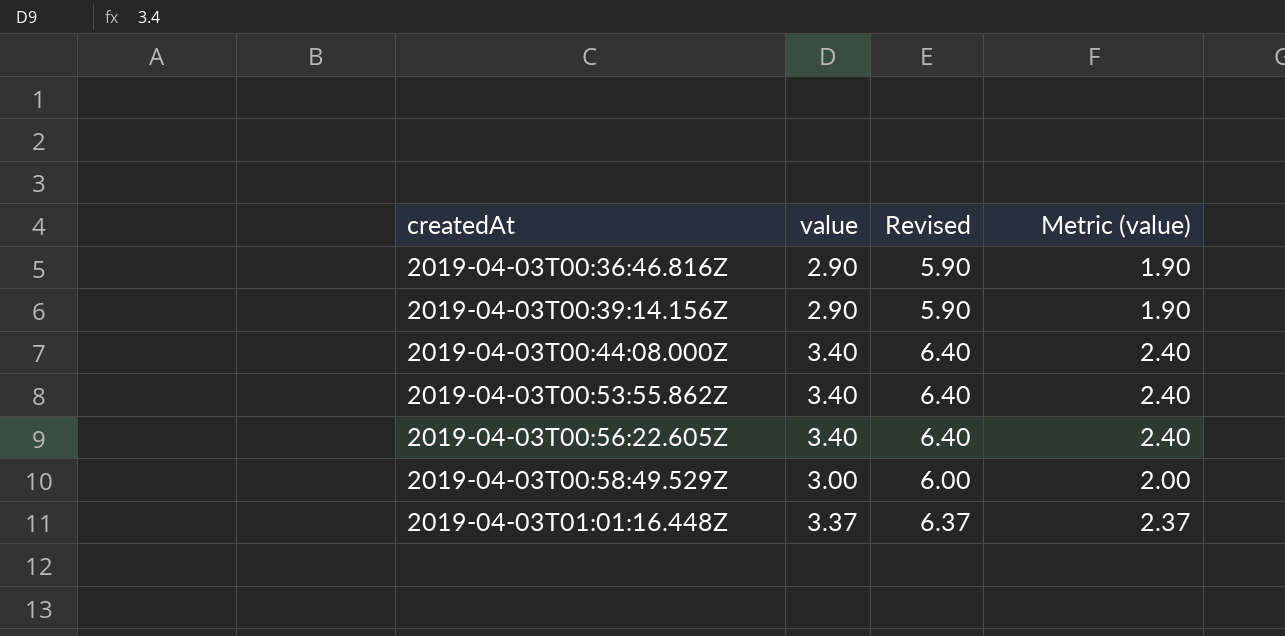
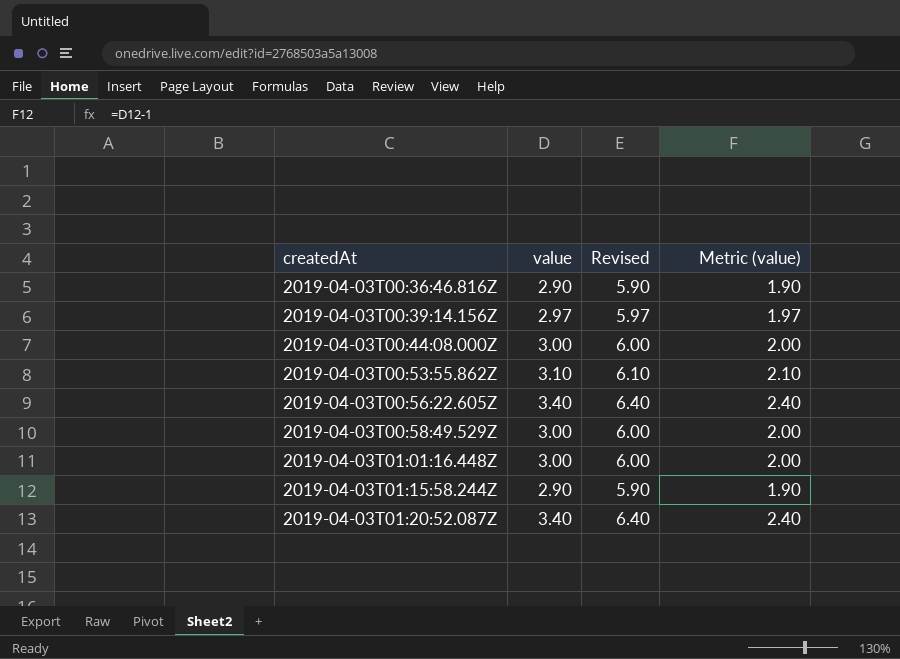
2019-04-03T00:39:14.156Z | value: 2.90 -> 2.97
2019-04-03T00:39:14.156Z | Revised: 5.90 -> 5.97
2019-04-03T00:39:14.156Z | Metric (value): 1.90 -> 1.97
2019-04-03T00:44:08.000Z | value: 3.40 -> 3.00
2019-04-03T00:44:08.000Z | Revised: 6.40 -> 6.00
2019-04-03T00:44:08.000Z | Metric (value): 2.40 -> 2.00
2019-04-03T00:53:55.862Z | value: 3.40 -> 3.10
2019-04-03T00:53:55.862Z | Revised: 6.40 -> 6.10
2019-04-03T00:53:55.862Z | Metric (value): 2.40 -> 2.10
2019-04-03T01:01:16.448Z | value: 3.37 -> 3.00
2019-04-03T01:01:16.448Z | Revised: 6.37 -> 6.00
2019-04-03T01:01:16.448Z | Metric (value): 2.37 -> 2.00
row 2019-04-03T01:15:58.244Z: none -> 2.90 | 5.90 | 1.90
row 2019-04-03T01:20:52.087Z: none -> 3.40 | 6.40 | 2.40

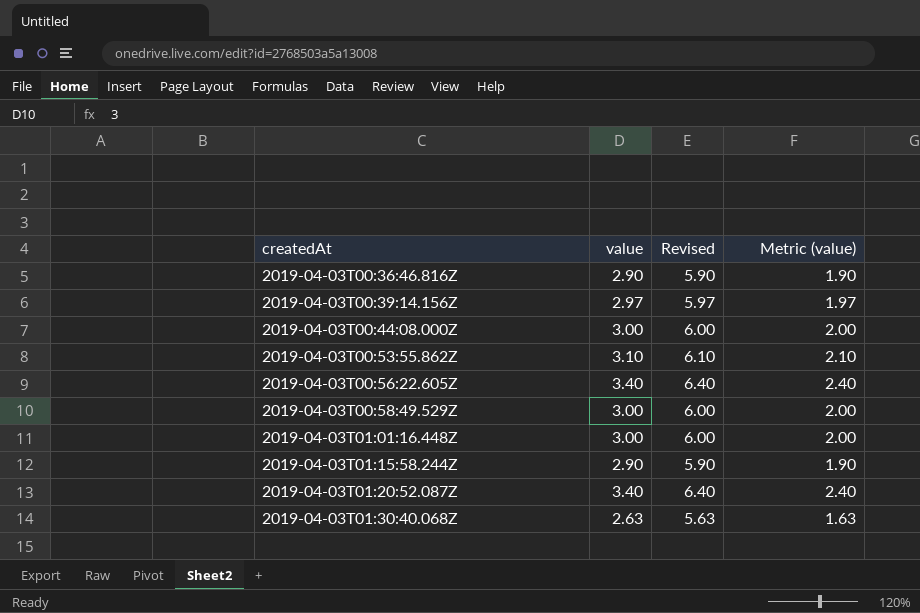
row 2019-04-03T01:30:40.068Z: none -> 2.63 | 5.63 | 1.63

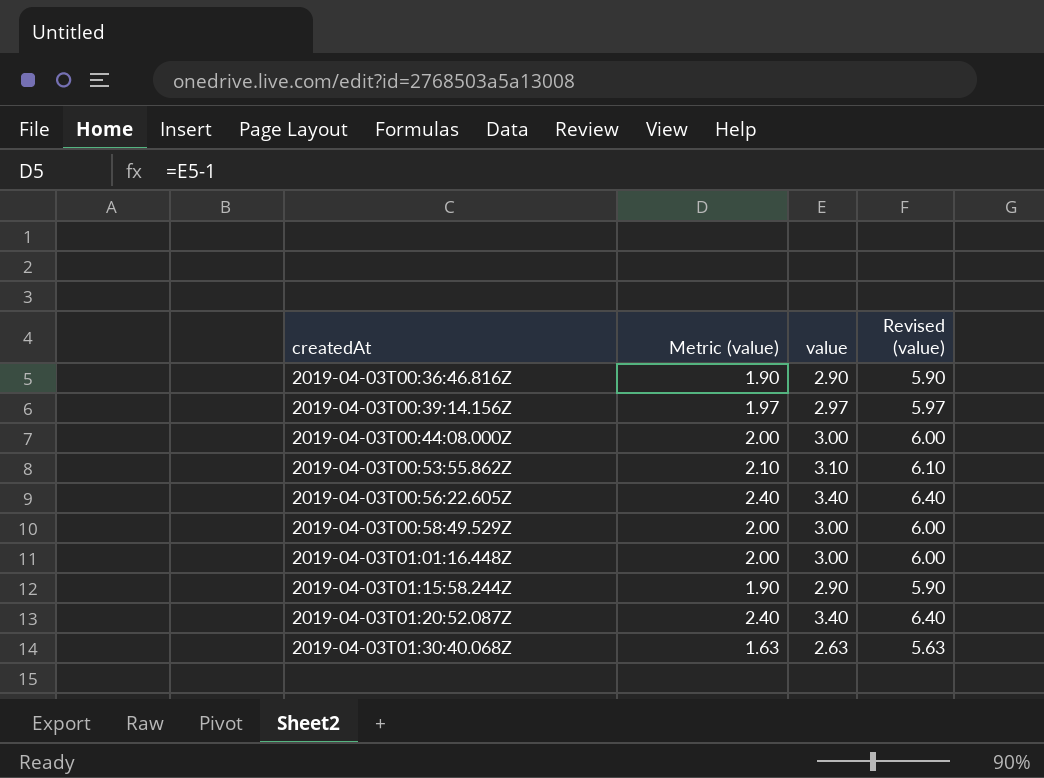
column Metric (value) | position: 4 -> 2
column name: Revised -> Revised (value)

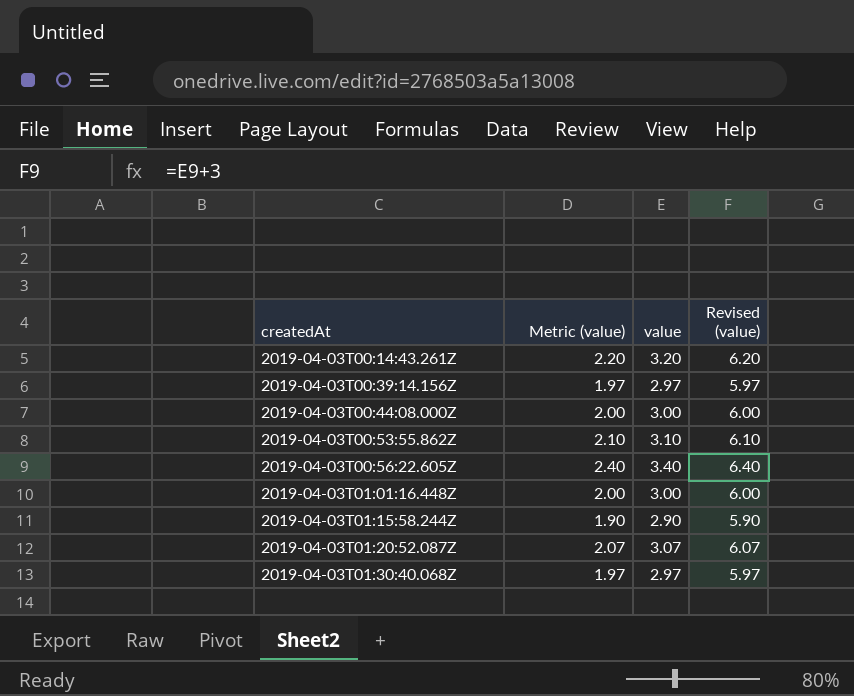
row 2019-04-03T00:36:46.816Z: 1.90 | 2.90 | 5.90 -> none
row 2019-04-03T00:58:49.529Z: 2.00 | 3.00 | 6.00 -> none
row 2019-04-03T00:14:43.261Z: none -> 2.20 | 3.20 | 6.20
2019-04-03T01:20:52.087Z | Metric (value): 2.40 -> 2.07
2019-04-03T01:20:52.087Z | value: 3.40 -> 3.07
2019-04-03T01:20:52.087Z | Revised (value): 6.40 -> 6.07
2019-04-03T01:30:40.068Z | Metric (value): 1.63 -> 1.97
2019-04-03T01:30:40.068Z | value: 2.63 -> 2.97
2019-04-03T01:30:40.068Z | Revised (value): 5.63 -> 5.97

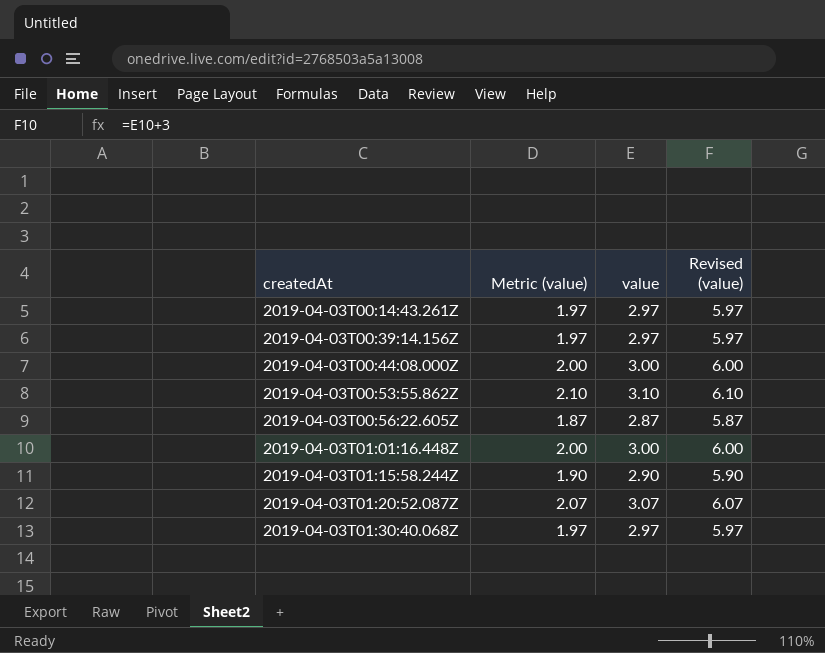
2019-04-03T00:14:43.261Z | Metric (value): 2.20 -> 1.97
2019-04-03T00:14:43.261Z | value: 3.20 -> 2.97
2019-04-03T00:14:43.261Z | Revised (value): 6.20 -> 5.97
2019-04-03T00:56:22.605Z | Metric (value): 2.40 -> 1.87
2019-04-03T00:56:22.605Z | value: 3.40 -> 2.87
2019-04-03T00:56:22.605Z | Revised (value): 6.40 -> 5.87

